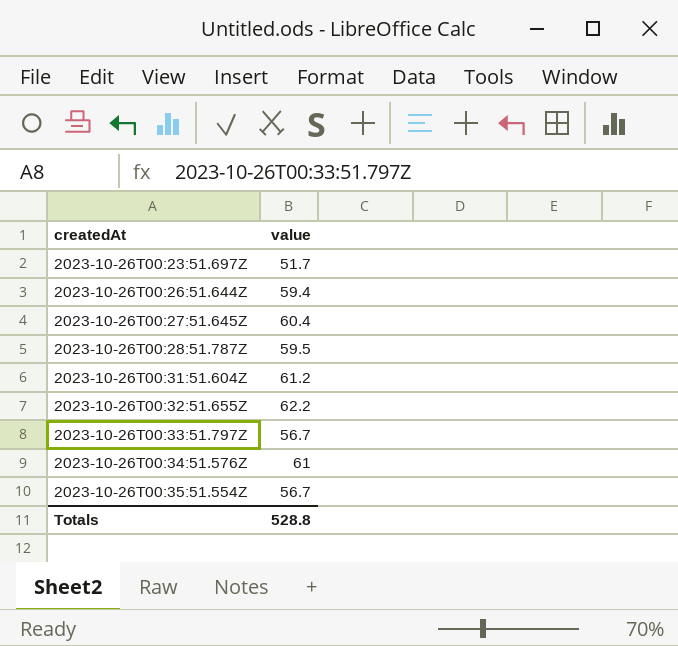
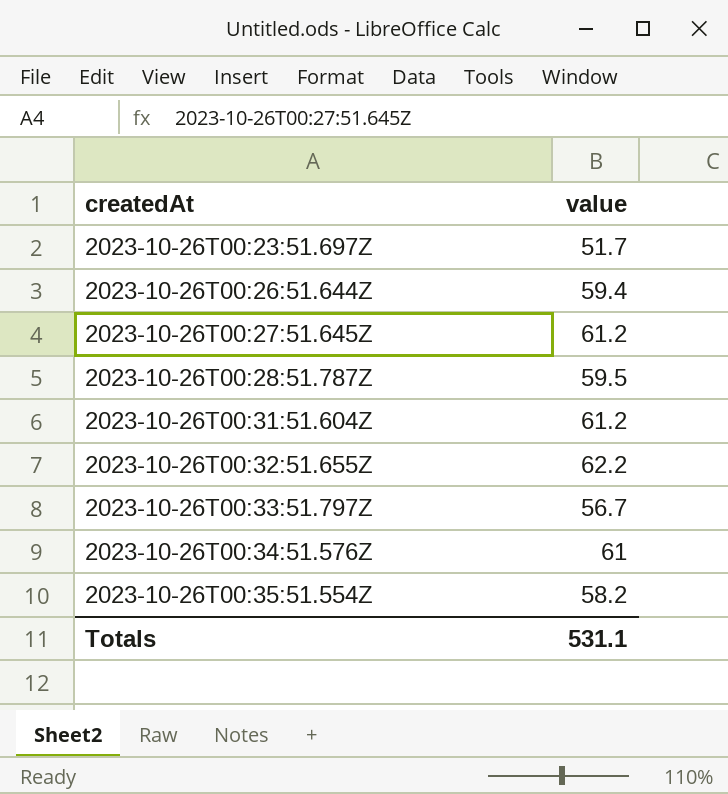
2023-10-26T00:27:51.645Z | value: 60.4 -> 61.2
2023-10-26T00:35:51.554Z | value: 56.7 -> 58.2
Totals | value: 528.8 -> 531.1

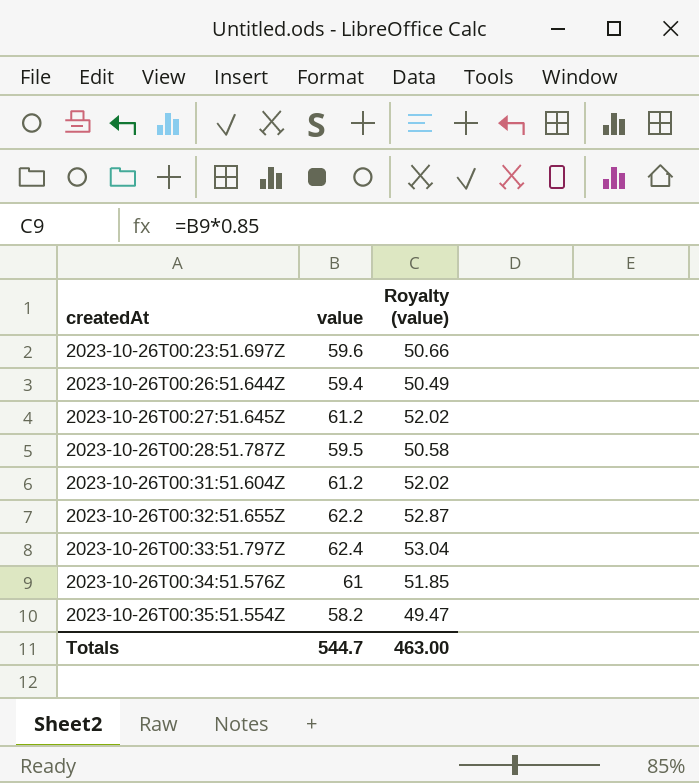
column Royalty (value) | formula: none -> [value] * 0.85
2023-10-26T00:23:51.697Z | value: 51.7 -> 59.6
2023-10-26T00:33:51.797Z | value: 56.7 -> 62.4
Totals | value: 531.1 -> 544.7

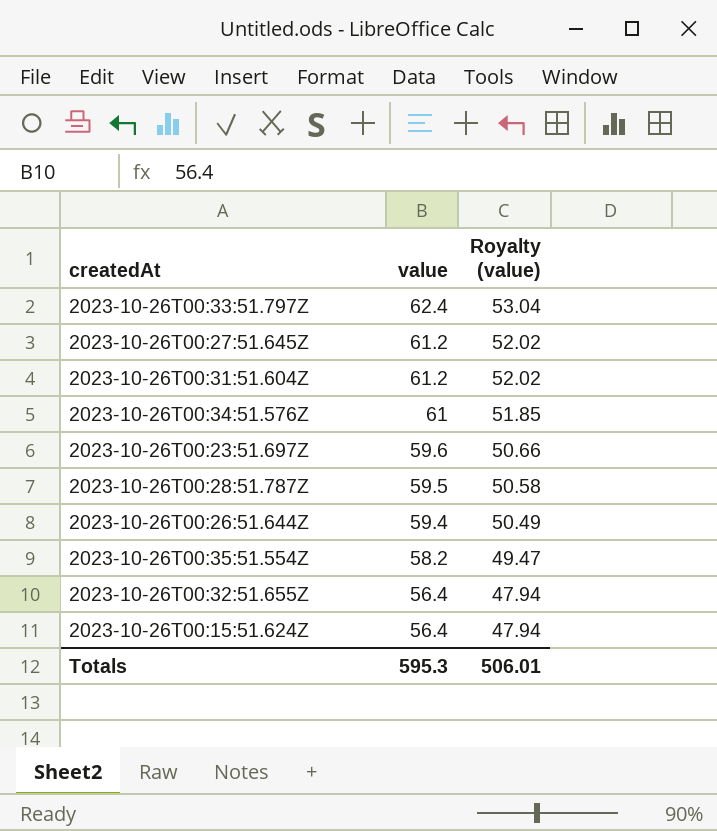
row order: createdAt ascending -> value descending
2023-10-26T00:32:51.655Z | value: 62.2 -> 56.4
2023-10-26T00:32:51.655Z | Royalty (value): 52.87 -> 47.94
row 2023-10-26T00:15:51.624Z: none -> 56.4 | 47.94
Totals | value: 544.7 -> 595.3
Totals | Royalty (value): 463.00 -> 506.01

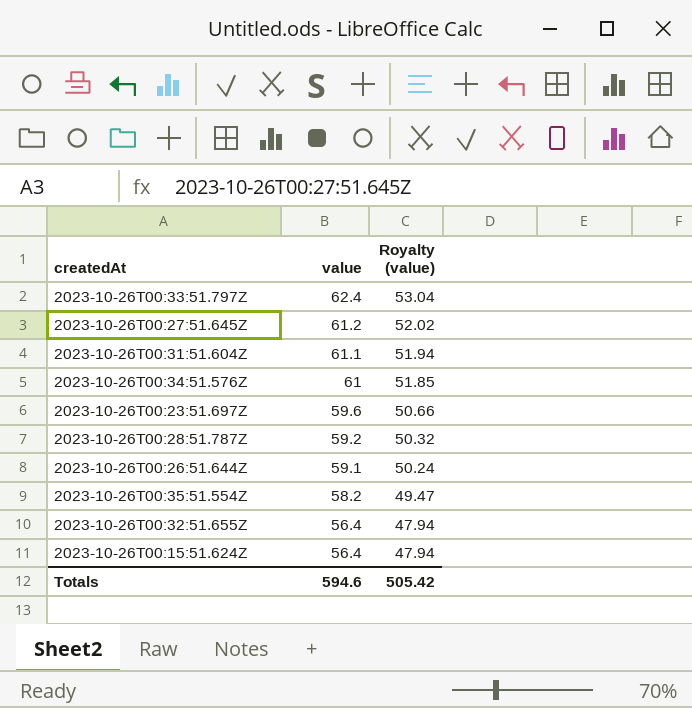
2023-10-26T00:31:51.604Z | value: 61.2 -> 61.1
2023-10-26T00:31:51.604Z | Royalty (value): 52.02 -> 51.94
2023-10-26T00:28:51.787Z | value: 59.5 -> 59.2
2023-10-26T00:28:51.787Z | Royalty (value): 50.58 -> 50.32
2023-10-26T00:26:51.644Z | value: 59.4 -> 59.1
2023-10-26T00:26:51.644Z | Royalty (value): 50.49 -> 50.24
Totals | value: 595.3 -> 594.6
Totals | Royalty (value): 506.01 -> 505.42

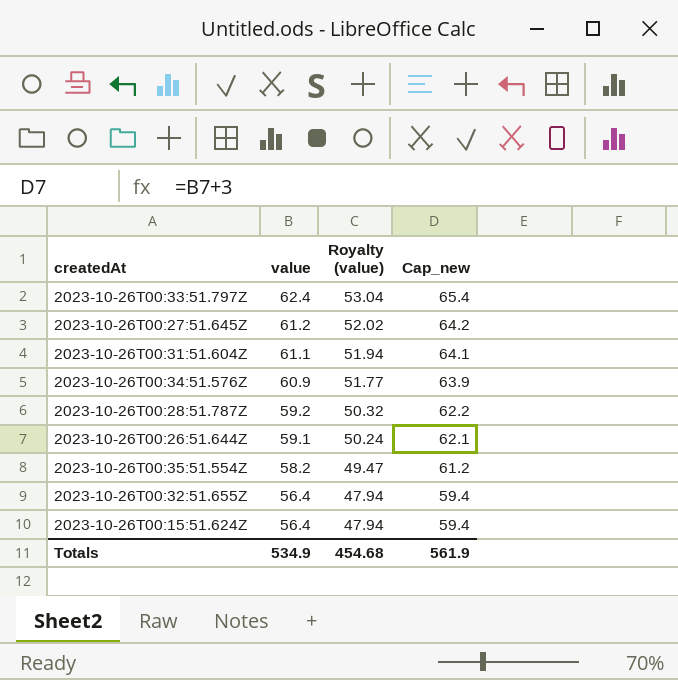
column Cap_new | formula: none -> [value] + 3
row 2023-10-26T00:23:51.697Z: 59.6 | 50.66 -> none
2023-10-26T00:34:51.576Z | value: 61 -> 60.9
2023-10-26T00:34:51.576Z | Royalty (value): 51.85 -> 51.77
Totals | value: 594.6 -> 534.9
Totals | Royalty (value): 505.42 -> 454.68

